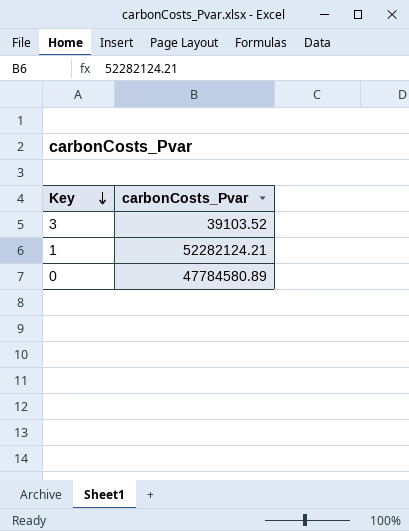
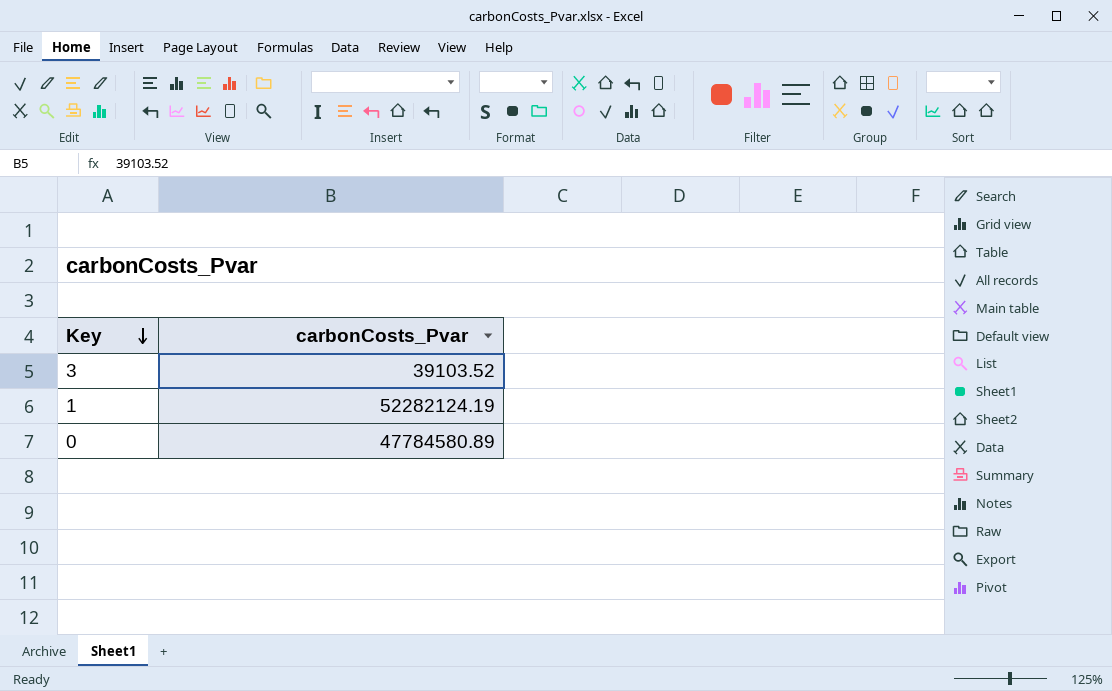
1 | carbonCosts_Pvar: 52282124.21 -> 52282124.19

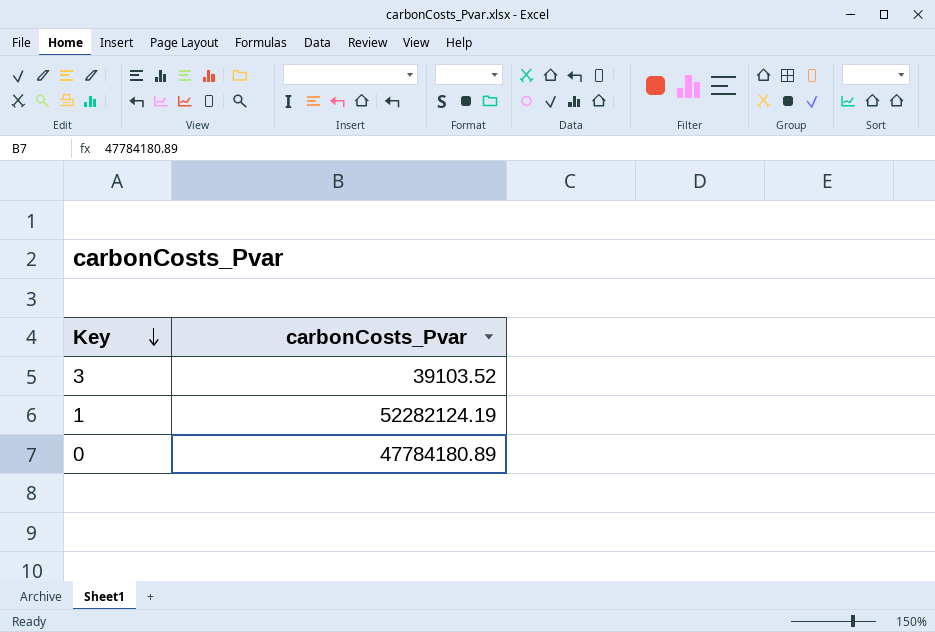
0 | carbonCosts_Pvar: 47784580.89 -> 47784180.89

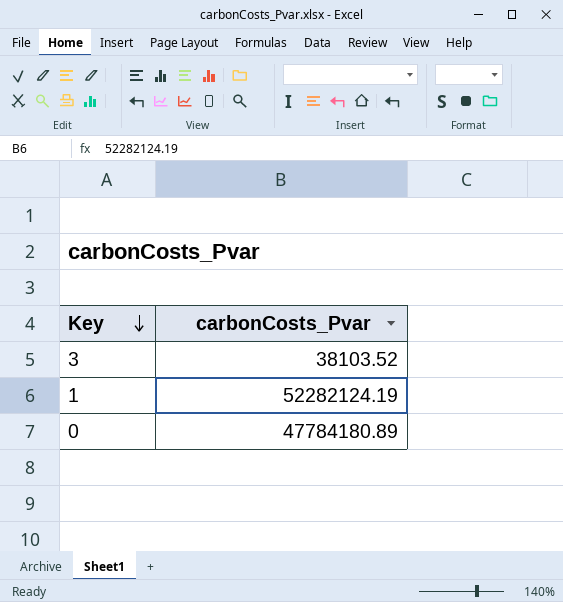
3 | carbonCosts_Pvar: 39103.52 -> 38103.52

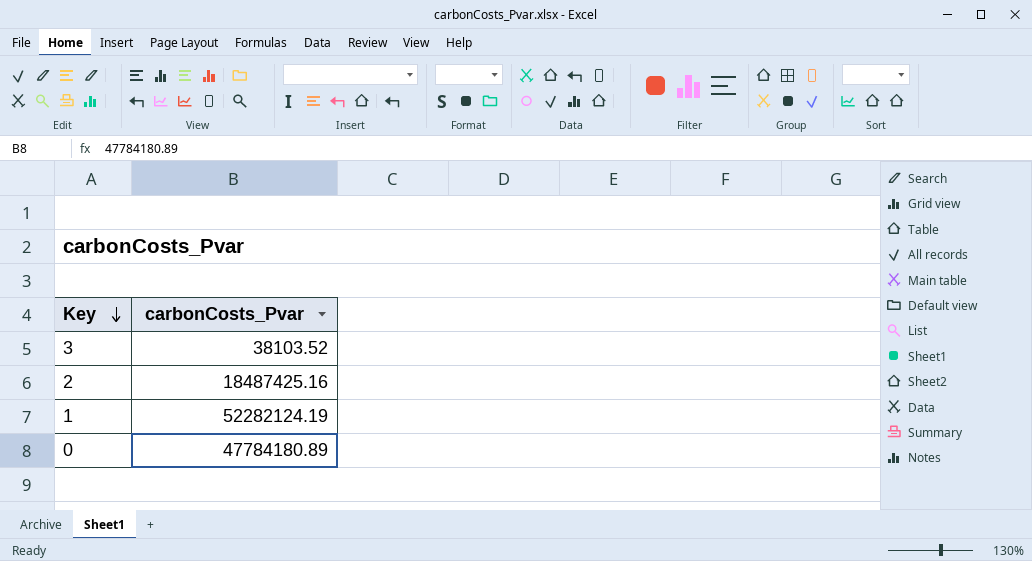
row 2: none -> 18487425.16

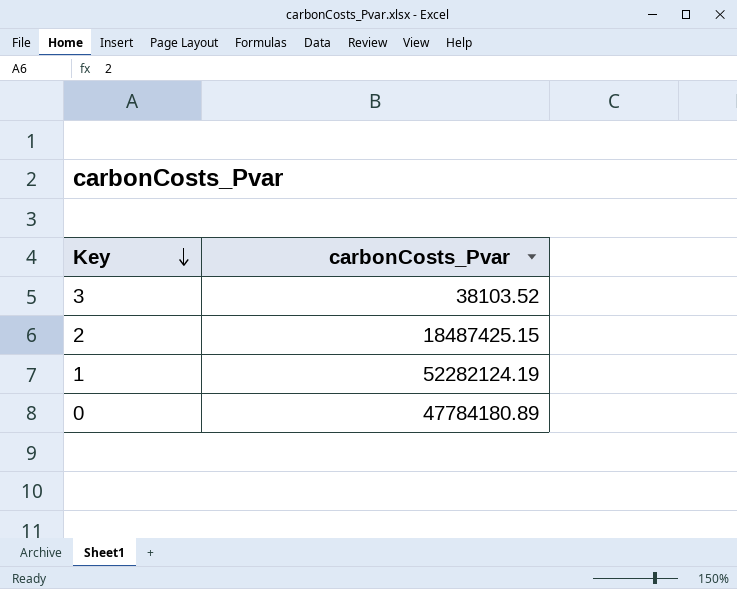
2 | carbonCosts_Pvar: 18487425.16 -> 18487425.15

